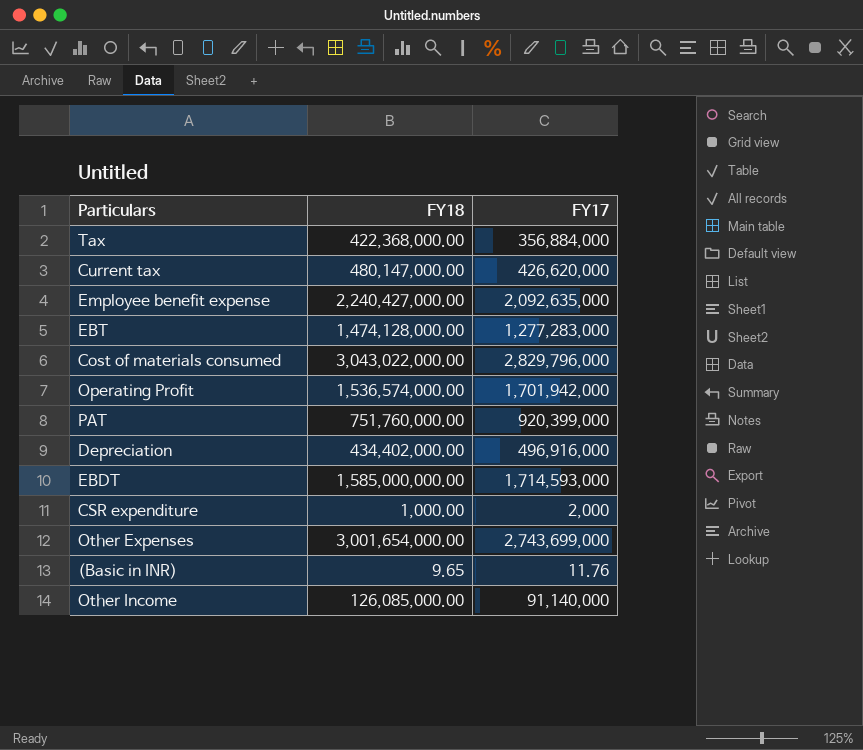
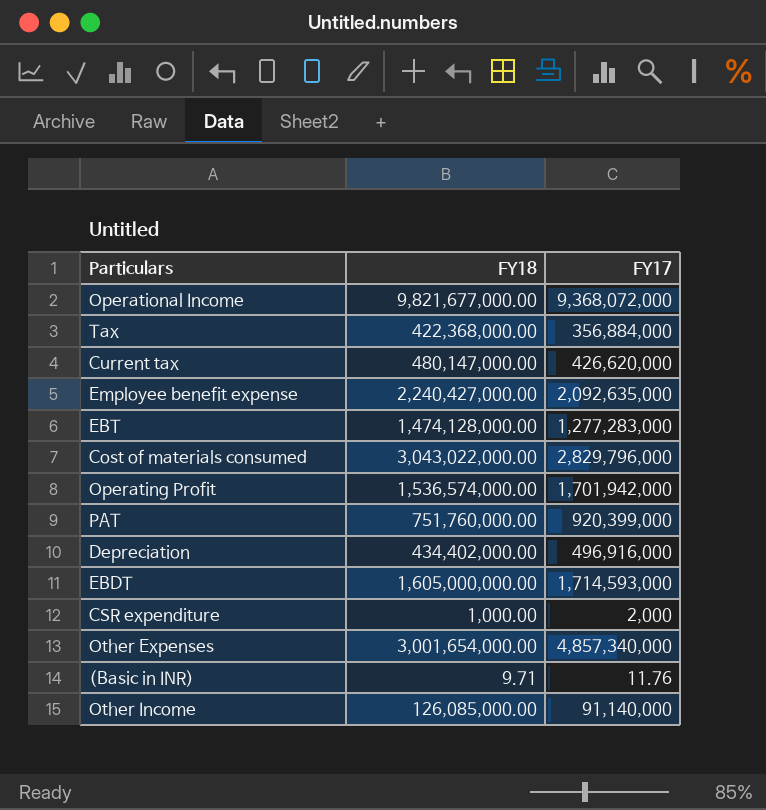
row Operational Income: none -> 9,821,677,000.00 | 9,368,072,000
EBDT | FY18: 1,585,000,000.00 -> 1,605,000,000.00
Other Expenses | FY17: 2,743,699,000 -> 4,857,340,000
(Basic in INR) | FY18: 9.65 -> 9.71

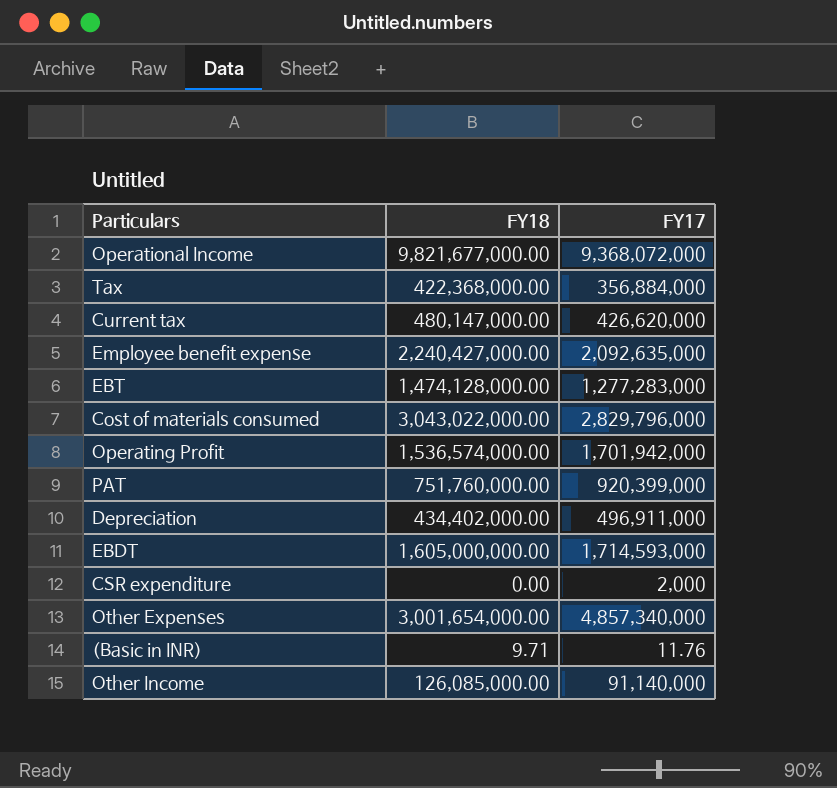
Depreciation | FY17: 496,916,000 -> 496,911,000
CSR expenditure | FY18: 1,000.00 -> 0.00

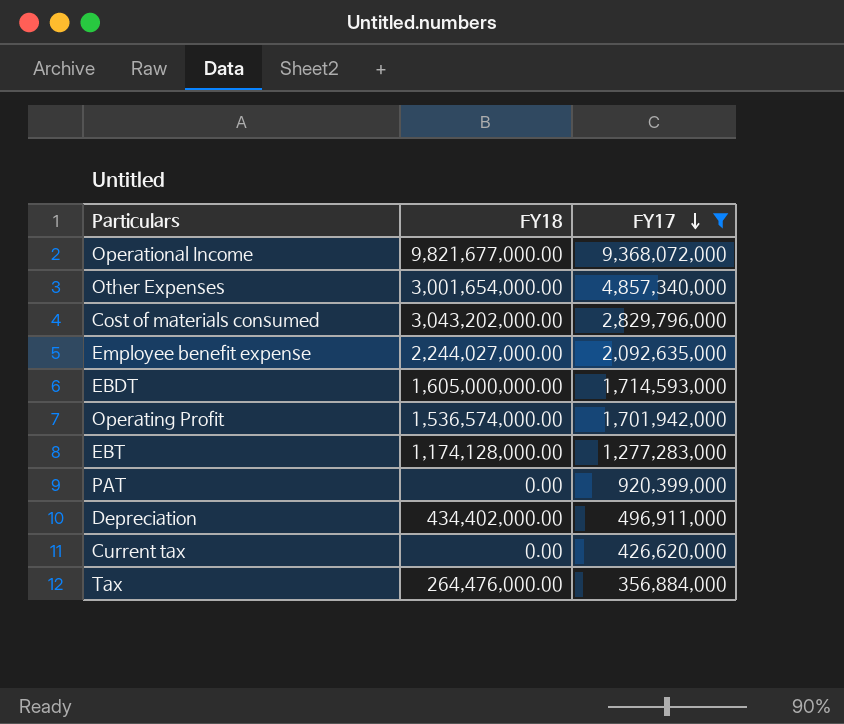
filter: none -> FY17 >= 356,884,000
row order: none -> FY17 descending
Cost of materials consumed | FY18: 3,043,022,000.00 -> 3,043,202,000.00
Employee benefit expense | FY18: 2,240,427,000.00 -> 2,244,027,000.00
EBT | FY18: 1,474,128,000.00 -> 1,174,128,000.00
PAT | FY18: 751,760,000.00 -> 0.00
Current tax | FY18: 480,147,000.00 -> 0.00
Tax | FY18: 422,368,000.00 -> 264,476,000.00

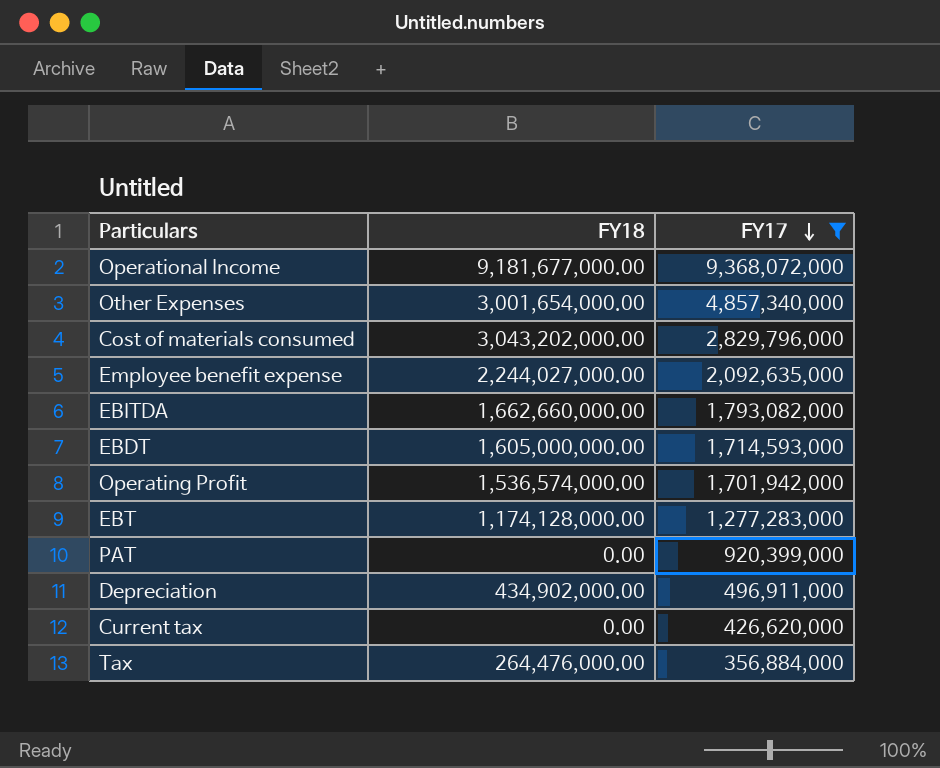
Operational Income | FY18: 9,821,677,000.00 -> 9,181,677,000.00
row EBITDA: none -> 1,662,660,000.00 | 1,793,082,000
Depreciation | FY18: 434,402,000.00 -> 434,902,000.00

